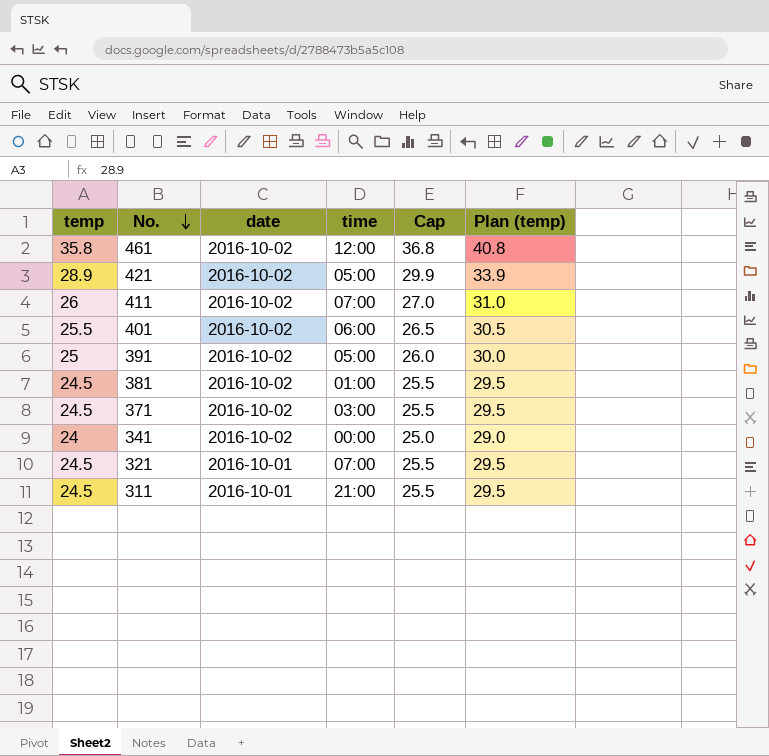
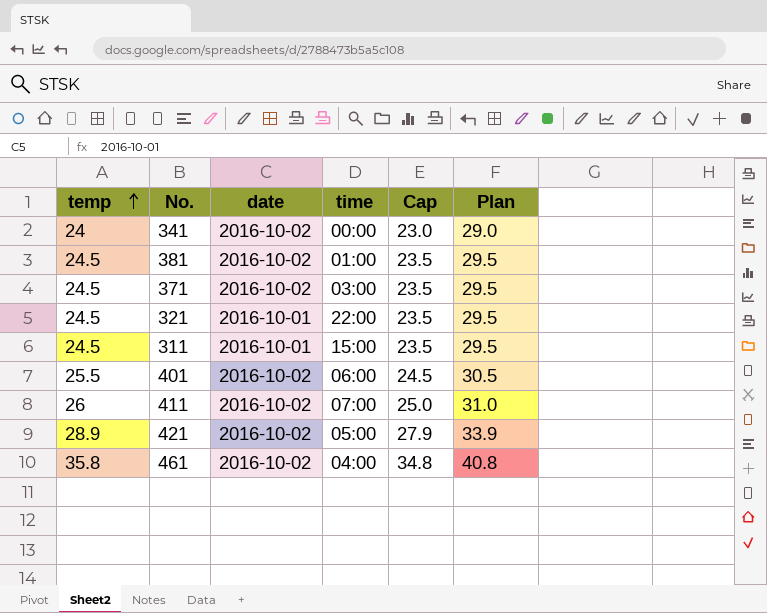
row order: No. descending -> temp ascending
column Cap | formula: [temp] + 1 -> [temp] - 1
column name: Plan (temp) -> Plan
row 391: 25 | 2016-10-02 | 05:00 | 26.0 | 30.0 -> none
321 | time: 07:00 -> 22:00
311 | time: 21:00 -> 15:00
461 | time: 12:00 -> 04:00

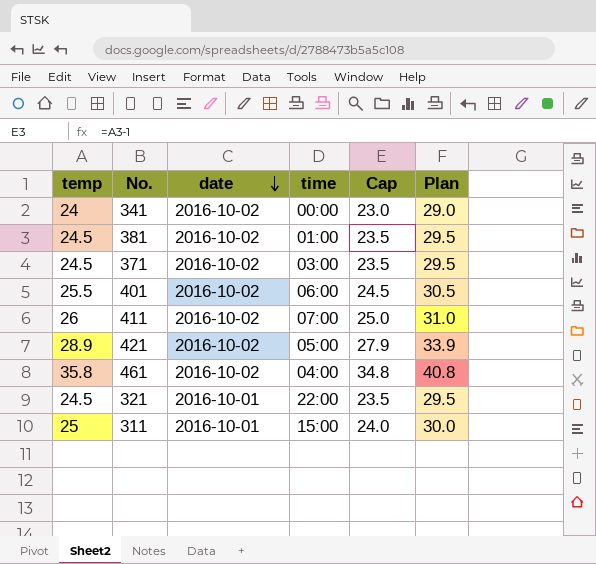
row order: temp ascending -> date descending
311 | temp: 24.5 -> 25
311 | Cap: 23.5 -> 24.0
311 | Plan: 29.5 -> 30.0

